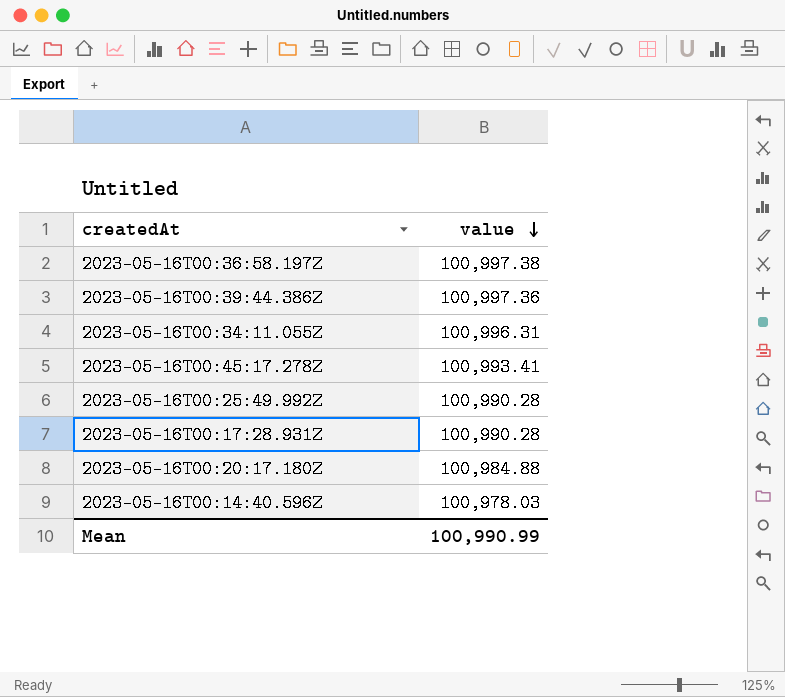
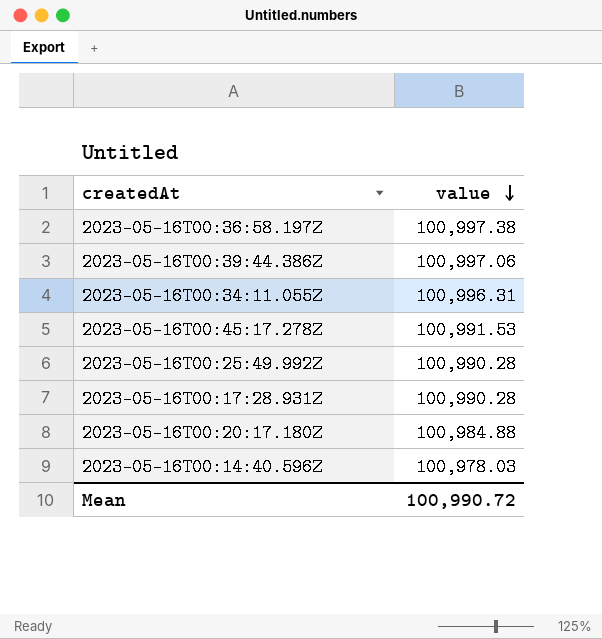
2023-05-16T00:39:44.386Z | value: 100,997.36 -> 100,997.06
2023-05-16T00:45:17.278Z | value: 100,993.41 -> 100,991.53
Mean | value: 100,990.99 -> 100,990.72

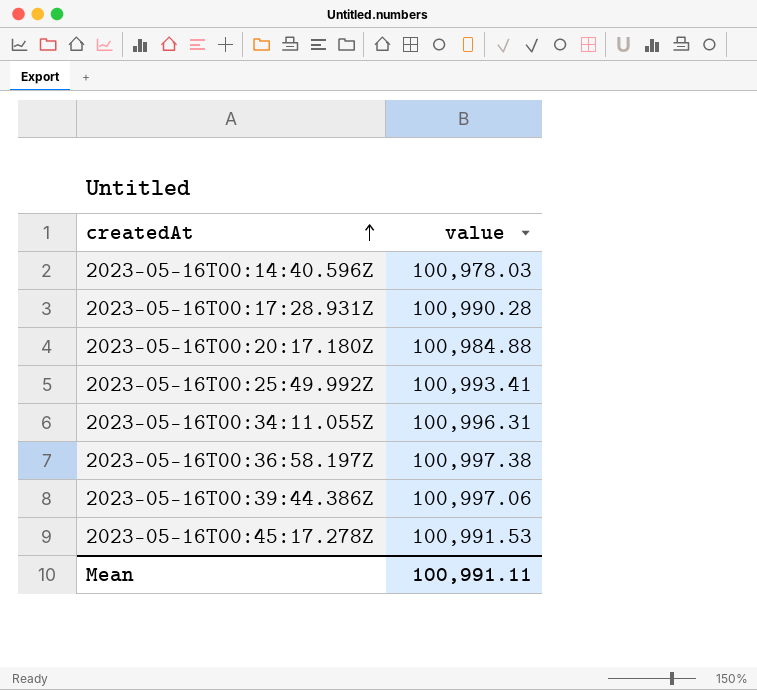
row order: value descending -> createdAt ascending
2023-05-16T00:25:49.992Z | value: 100,990.28 -> 100,993.41
Mean | value: 100,990.72 -> 100,991.11

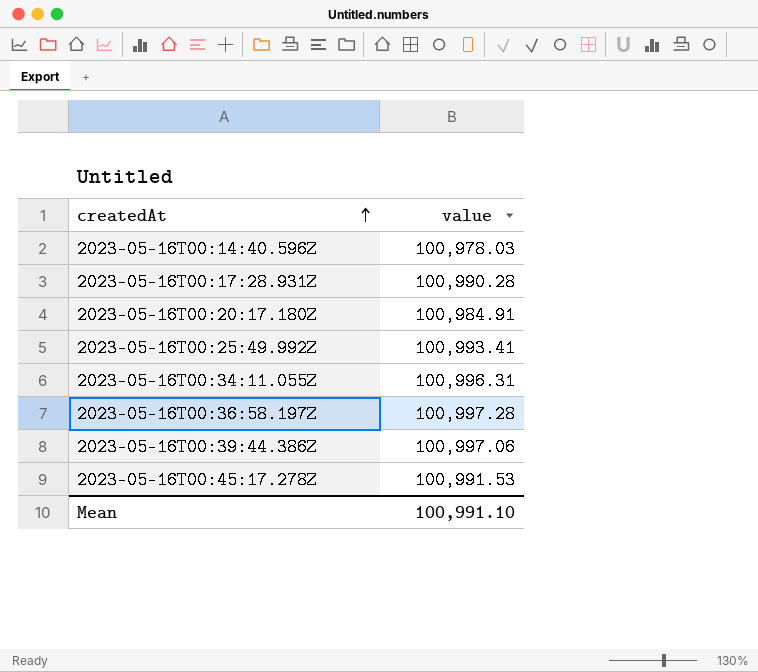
2023-05-16T00:20:17.180Z | value: 100,984.88 -> 100,984.91
2023-05-16T00:36:58.197Z | value: 100,997.38 -> 100,997.28
Mean | value: 100,991.11 -> 100,991.10

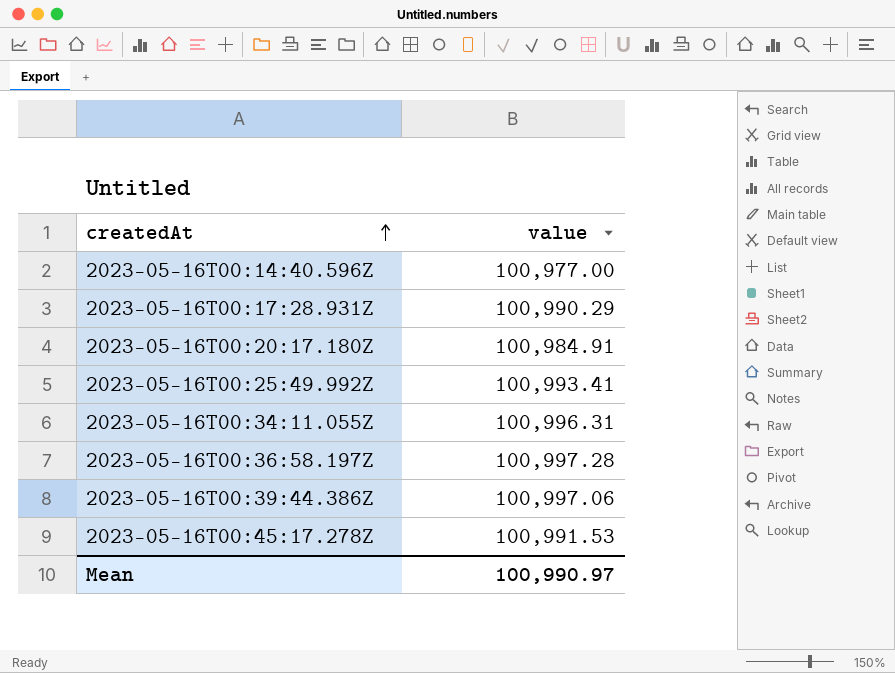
2023-05-16T00:14:40.596Z | value: 100,978.03 -> 100,977.00
2023-05-16T00:17:28.931Z | value: 100,990.28 -> 100,990.29
Mean | value: 100,991.10 -> 100,990.97

